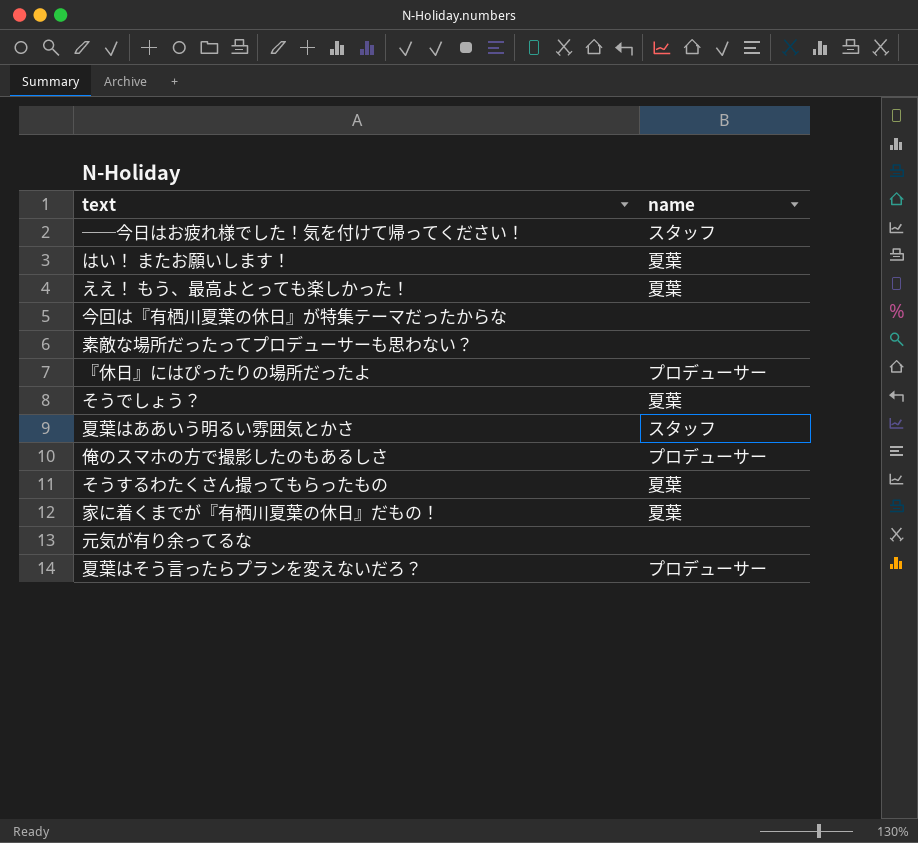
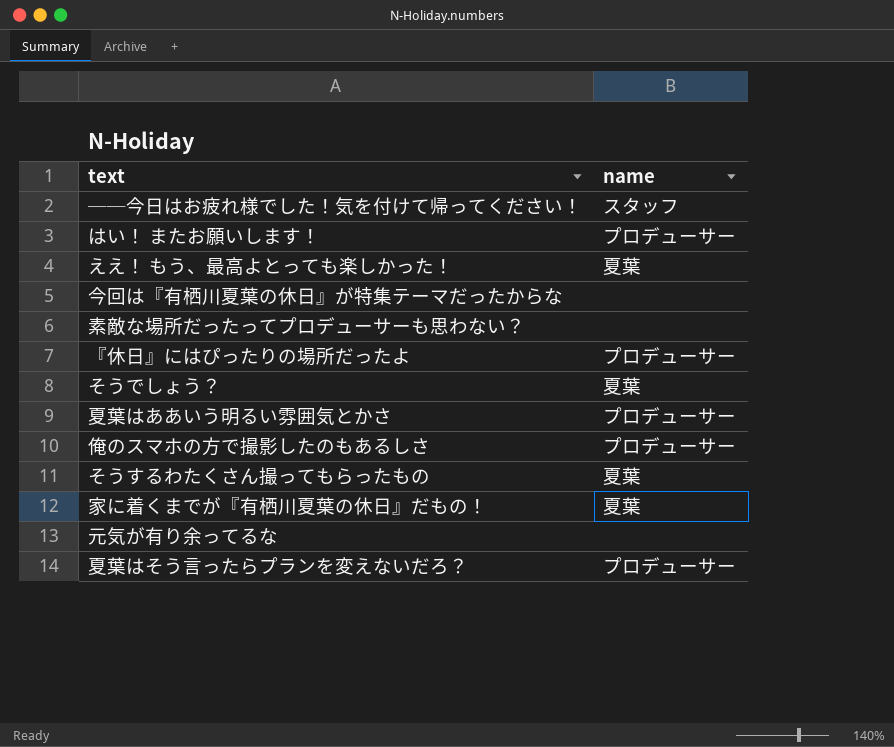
はい！ またお願いします！ | name: 夏葉 -> プロデューサー
夏葉はああいう明るい雰囲気とかさ | name: スタッフ -> プロデューサー

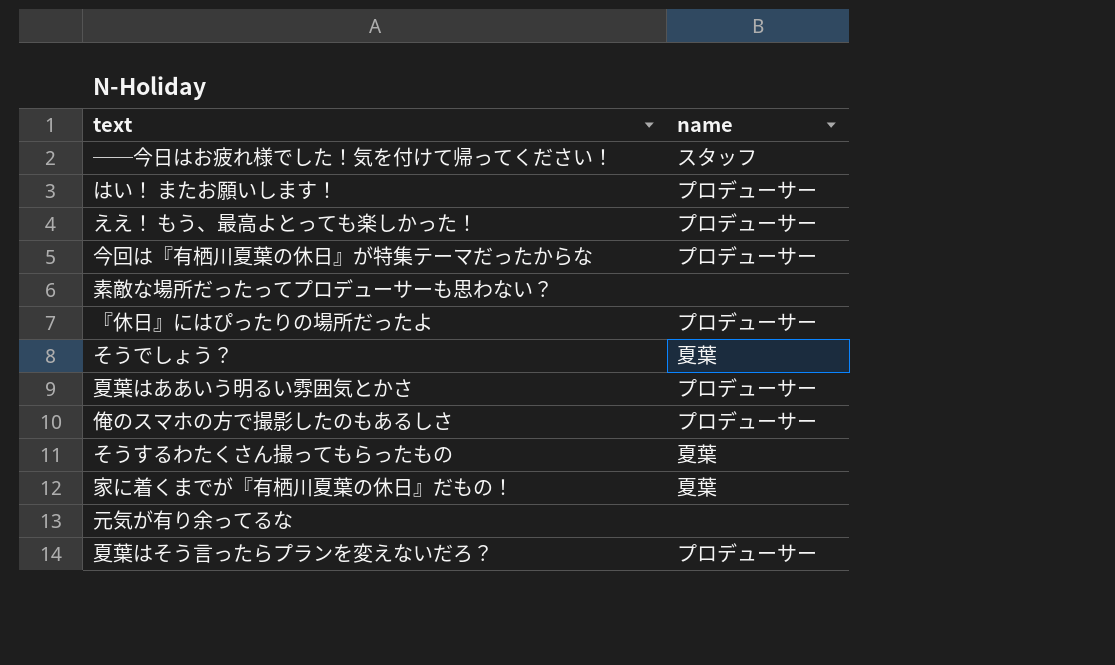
ええ！ もう、最高よとっても楽しかった！ | name: 夏葉 -> プロデューサー
今回は『有栖川夏葉の休日』が特集テーマだったからな | name: none -> プロデューサー

